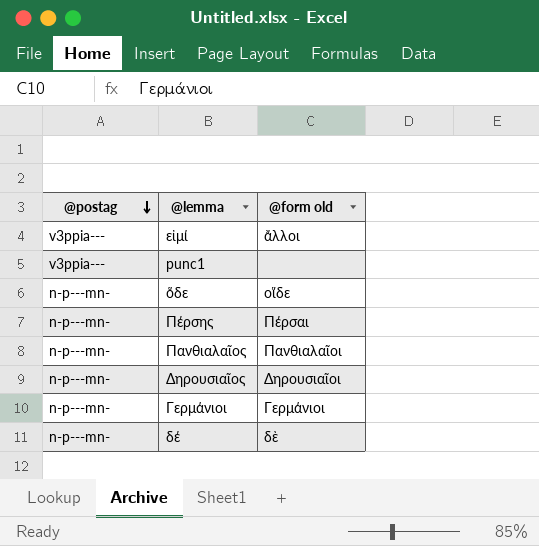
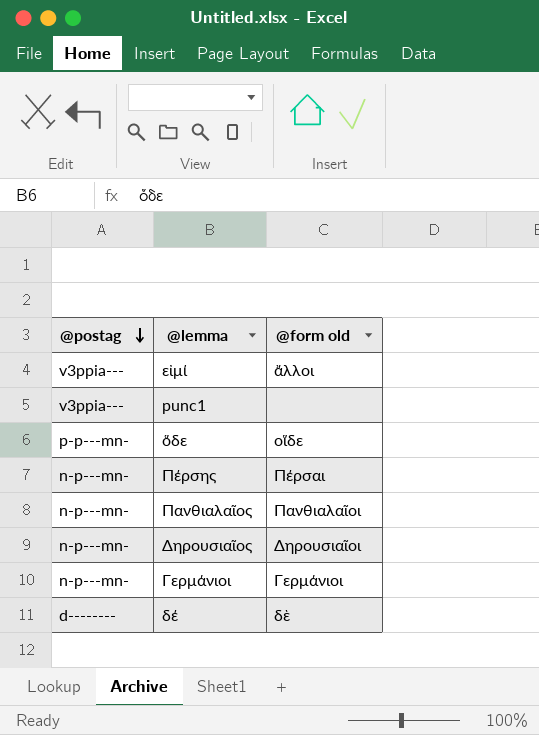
ὅδε | @postag: n-p---mn- -> p-p---mn-
δέ | @postag: n-p---mn- -> d--------

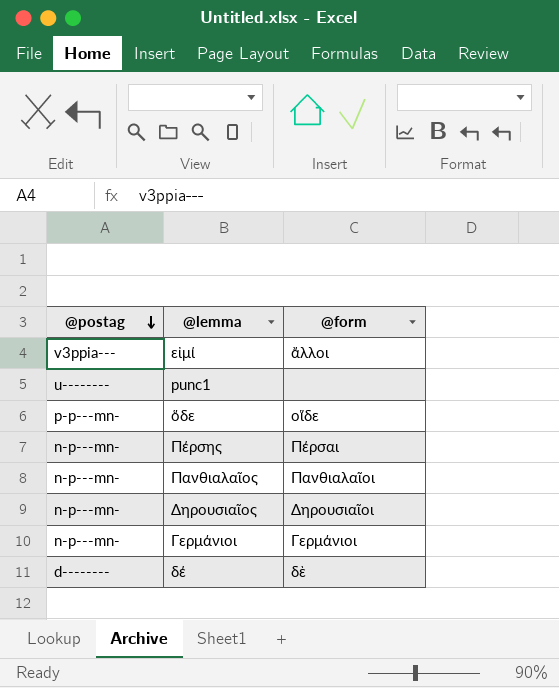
column name: @form old -> @form
punc1 | @postag: v3ppia--- -> u--------

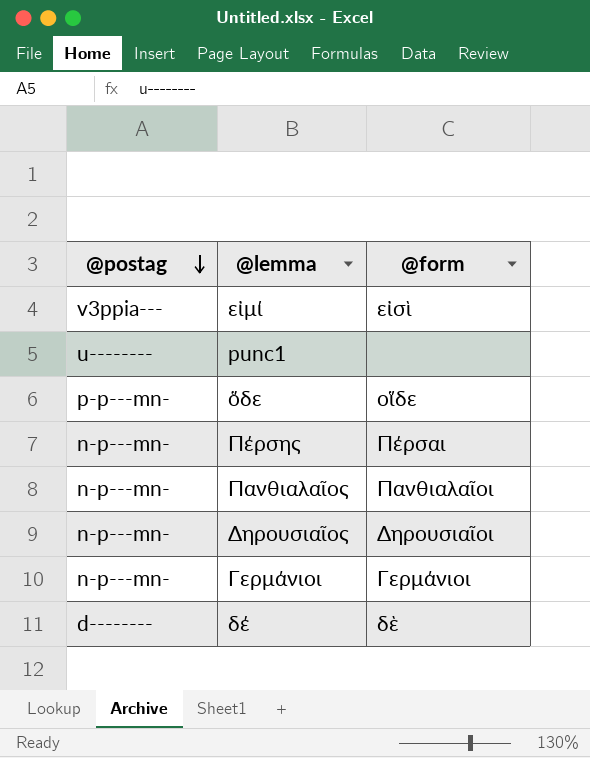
εἰμί | @form: ἄλλοι -> εἰσὶ

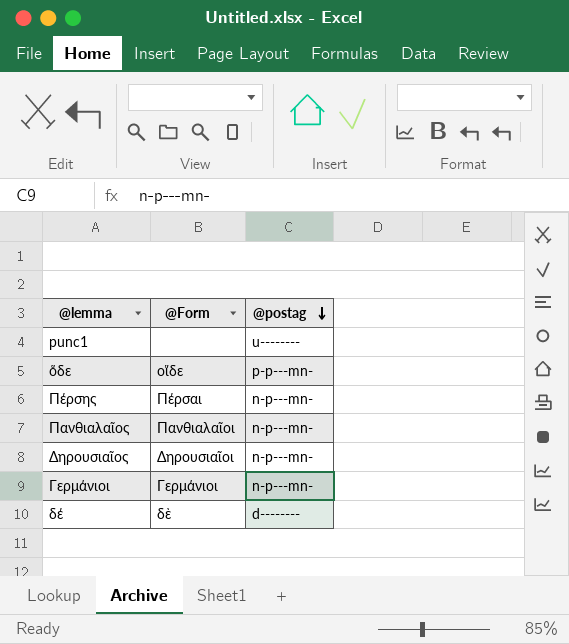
column name: @form -> @Form
column @postag | position: 1 -> 3
row εἰμί: v3ppia--- | εἰσὶ -> none

